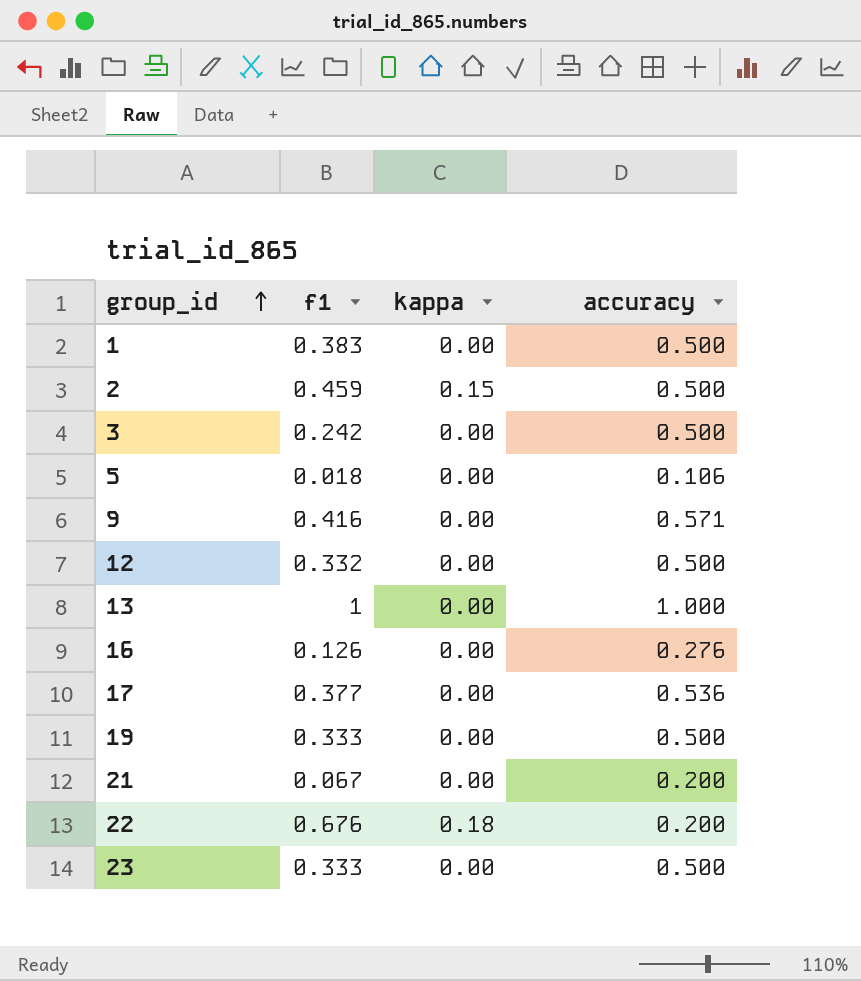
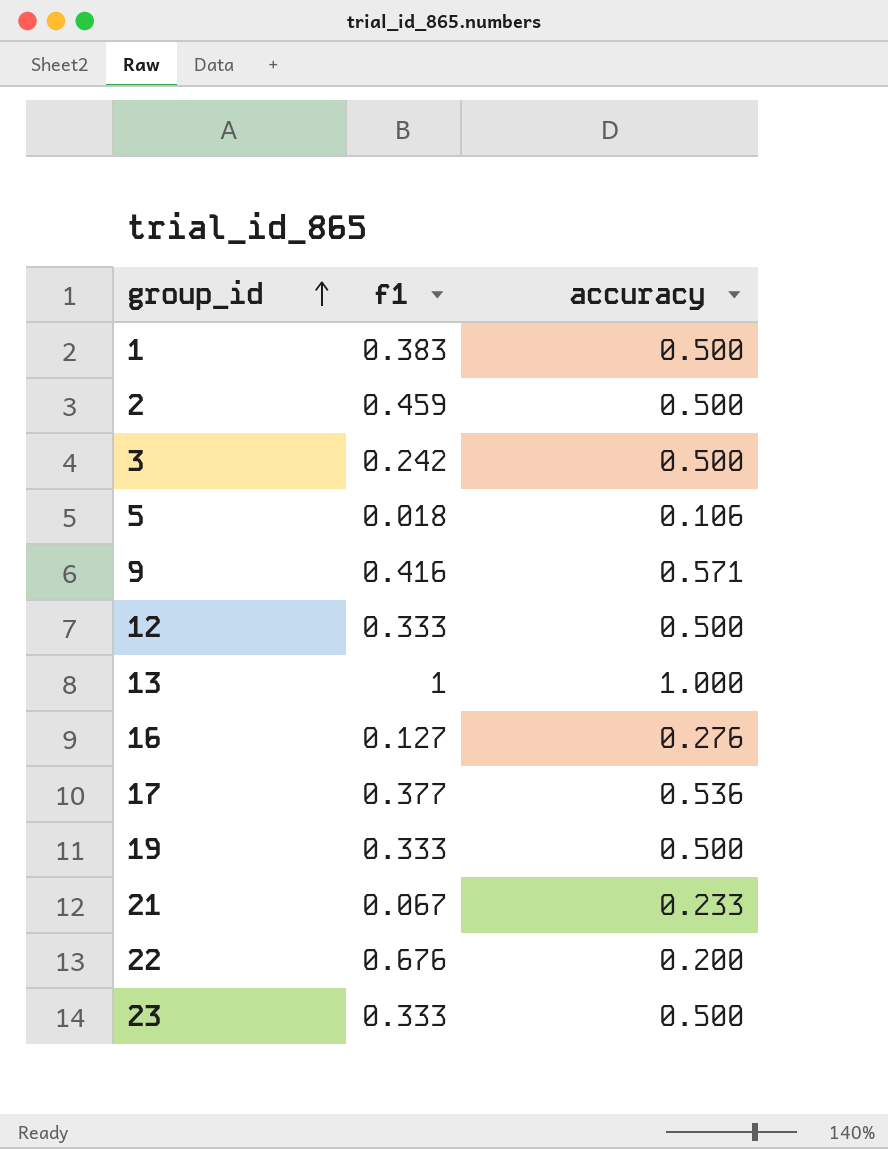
column kappa | position: 3 -> none
12 | f1: 0.332 -> 0.333
16 | f1: 0.126 -> 0.127
21 | accuracy: 0.200 -> 0.233

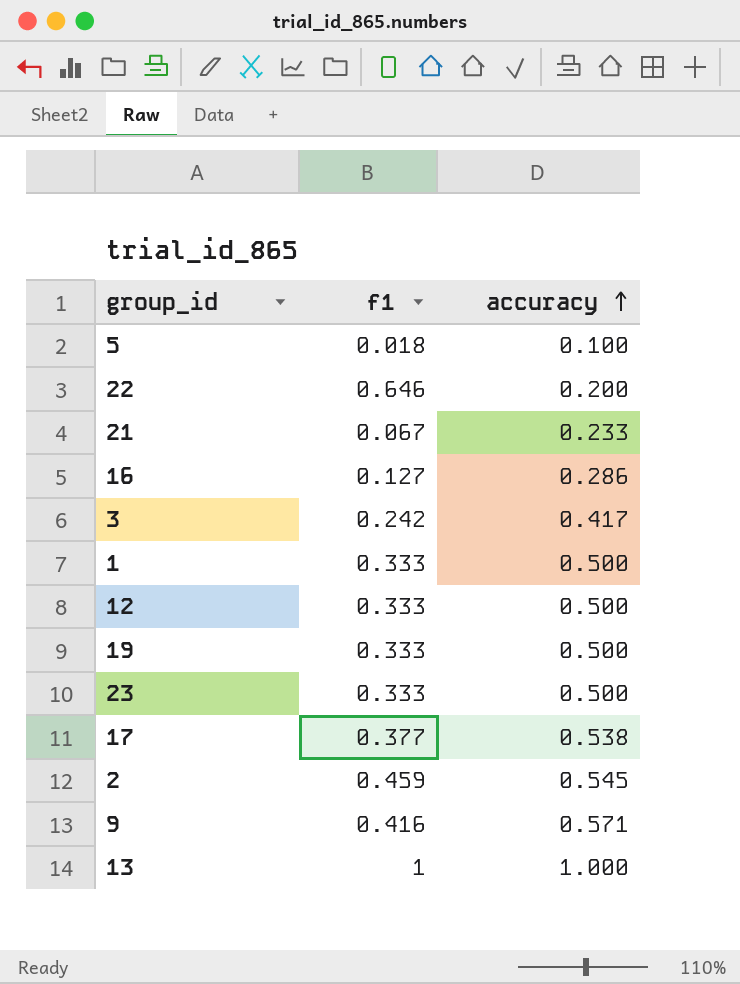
row order: group_id ascending -> accuracy ascending
5 | accuracy: 0.106 -> 0.100
22 | f1: 0.676 -> 0.646
16 | accuracy: 0.276 -> 0.286
3 | accuracy: 0.500 -> 0.417
1 | f1: 0.383 -> 0.333
17 | accuracy: 0.536 -> 0.538
2 | accuracy: 0.500 -> 0.545

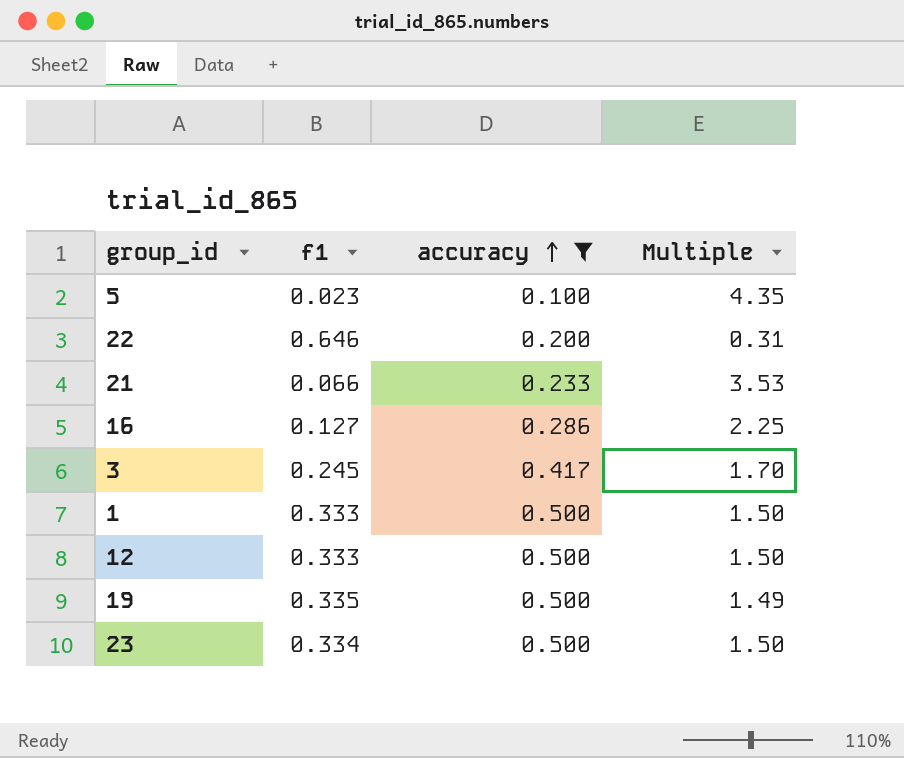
filter: none -> accuracy <= 0.500
column Multiple | formula: none -> [accuracy] / [f1]
5 | f1: 0.018 -> 0.023
21 | f1: 0.067 -> 0.066
3 | f1: 0.242 -> 0.245
19 | f1: 0.333 -> 0.335
23 | f1: 0.333 -> 0.334

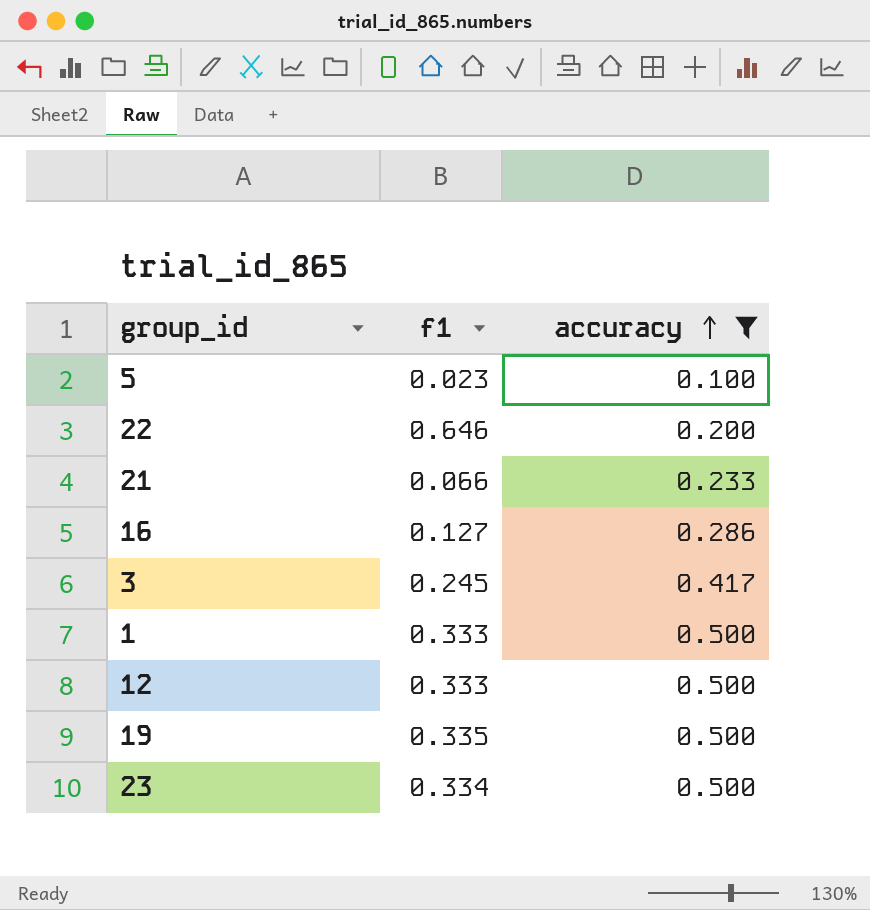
column Multiple | formula: [accuracy] / [f1] -> none

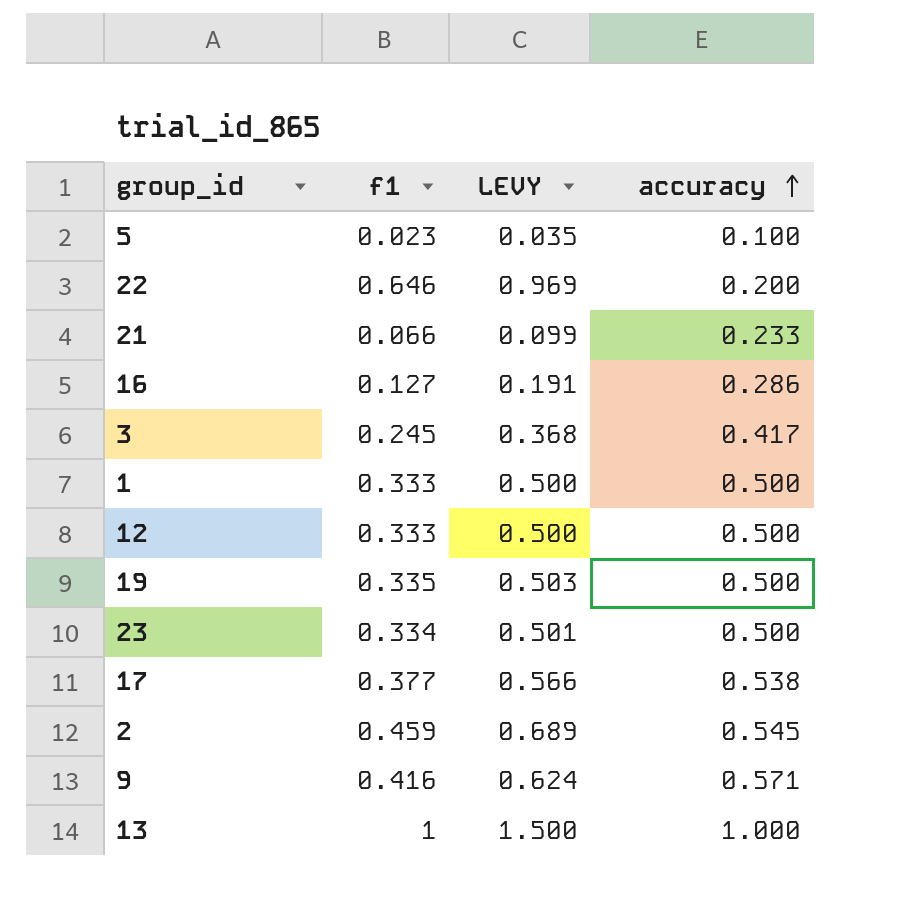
filter: accuracy <= 0.500 -> none
column LEVY | formula: none -> [f1] * 1.5

